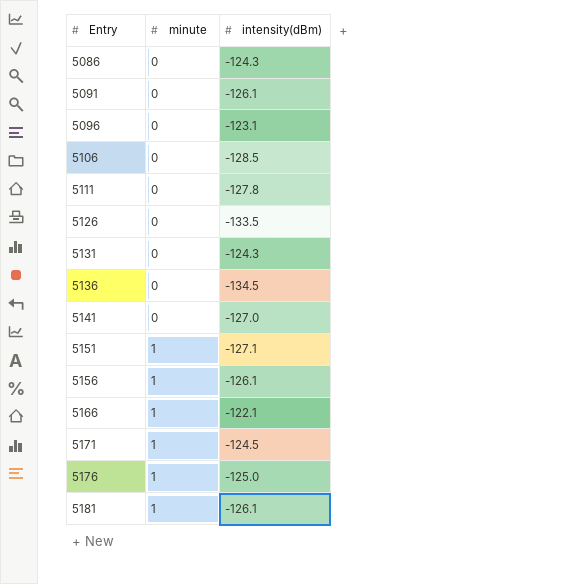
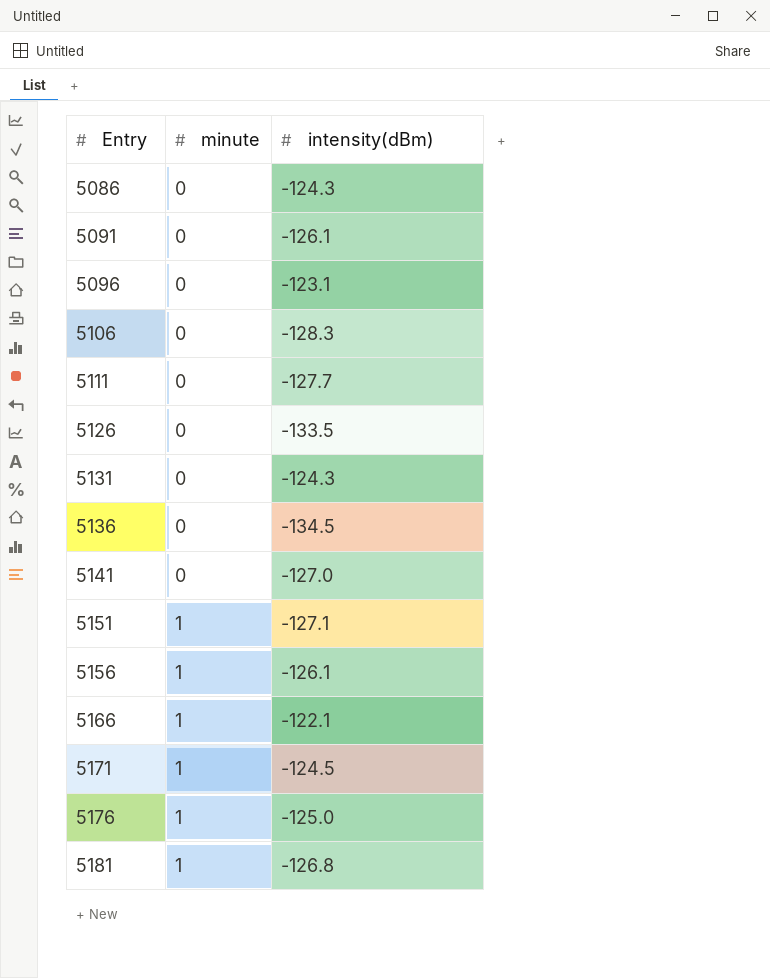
5106 | intensity(dBm): -128.5 -> -128.3
5111 | intensity(dBm): -127.8 -> -127.7
5181 | intensity(dBm): -126.1 -> -126.8

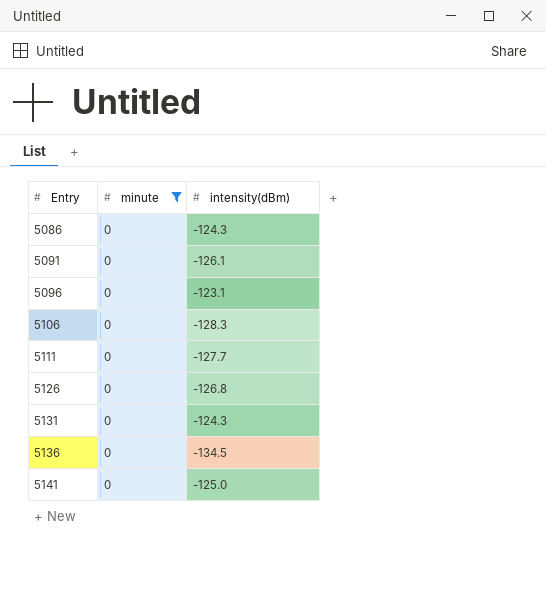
filter: none -> minute = 0
5126 | intensity(dBm): -133.5 -> -126.8
5141 | intensity(dBm): -127.0 -> -125.0

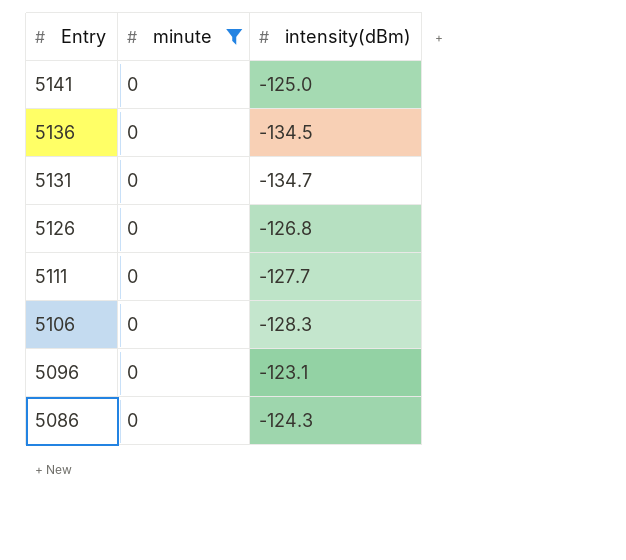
row order: Entry ascending -> Entry descending
row 5091: 0 | -126.1 -> none
5131 | intensity(dBm): -124.3 -> -134.7

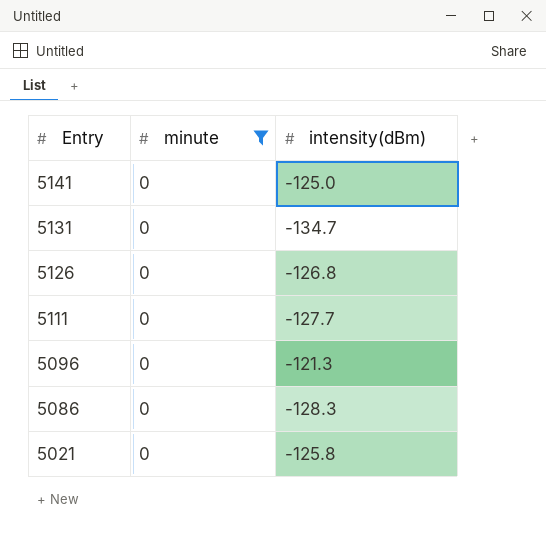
row 5136: 0 | -134.5 -> none
row 5106: 0 | -128.3 -> none
5096 | intensity(dBm): -123.1 -> -121.3
5086 | intensity(dBm): -124.3 -> -128.3
row 5021: none -> 0 | -125.8

